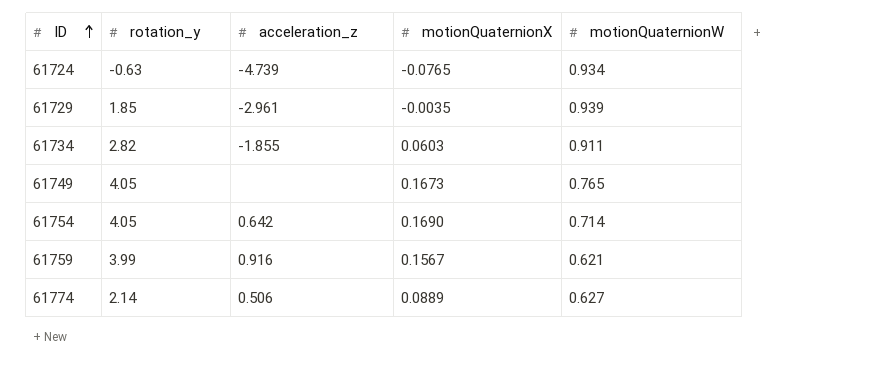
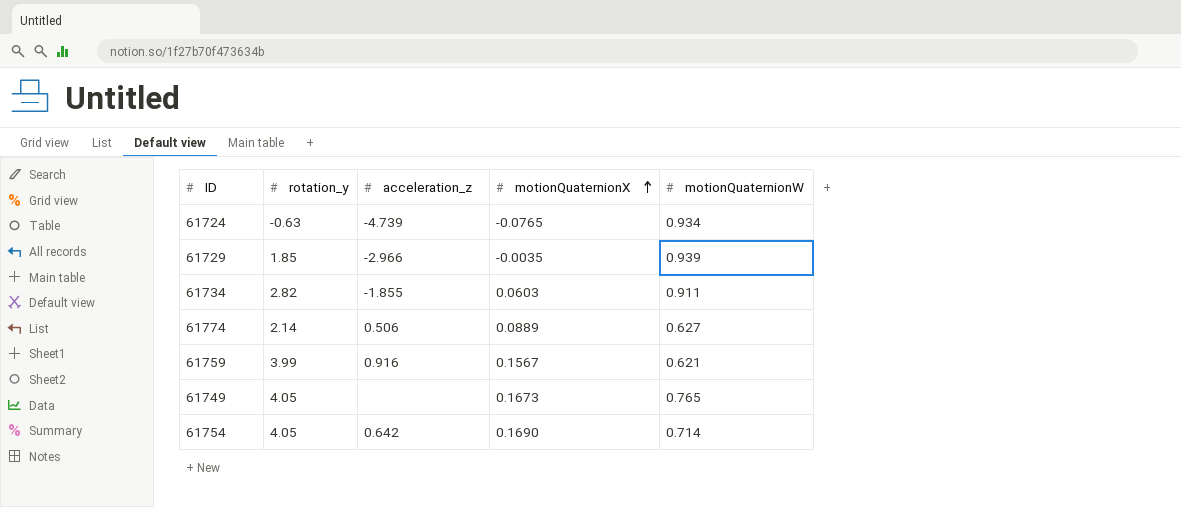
row order: ID ascending -> motionQuaternionX ascending
61729 | acceleration_z: -2.961 -> -2.966

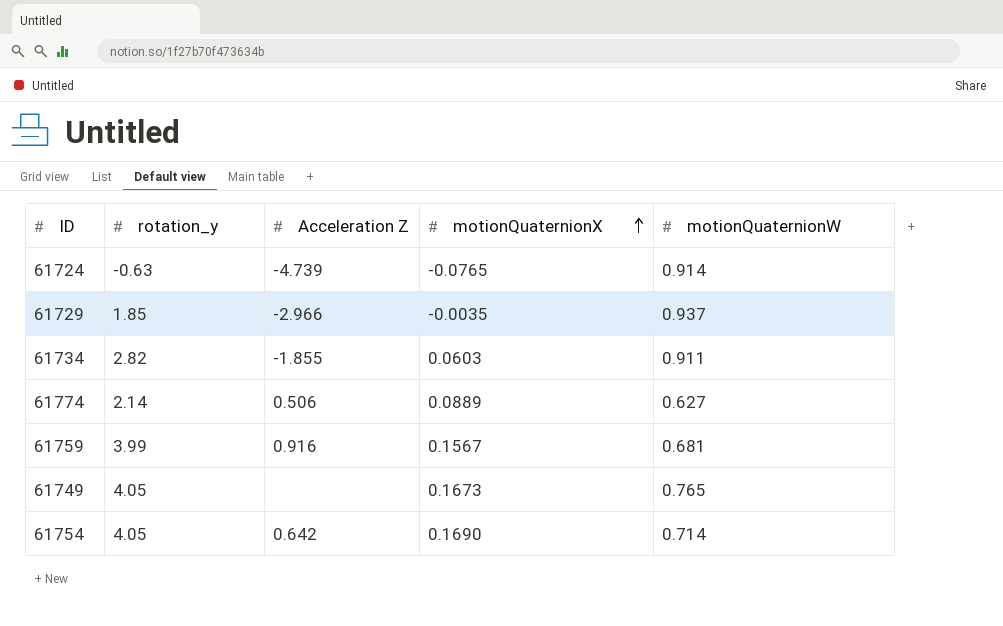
column name: acceleration_z -> Acceleration Z
61724 | motionQuaternionW: 0.934 -> 0.914
61729 | motionQuaternionW: 0.939 -> 0.937
61759 | motionQuaternionW: 0.621 -> 0.681

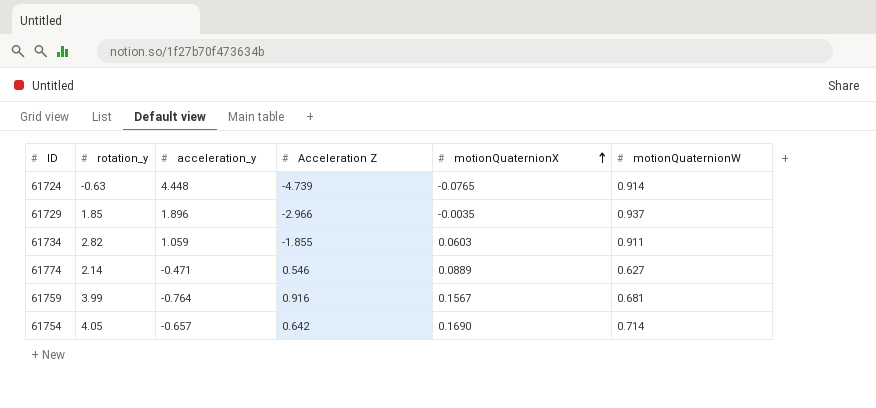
column acceleration_y | position: none -> 3
row 61749: 4.05 | none | 0.1673 | 0.765 -> none
61774 | Acceleration Z: 0.506 -> 0.546

